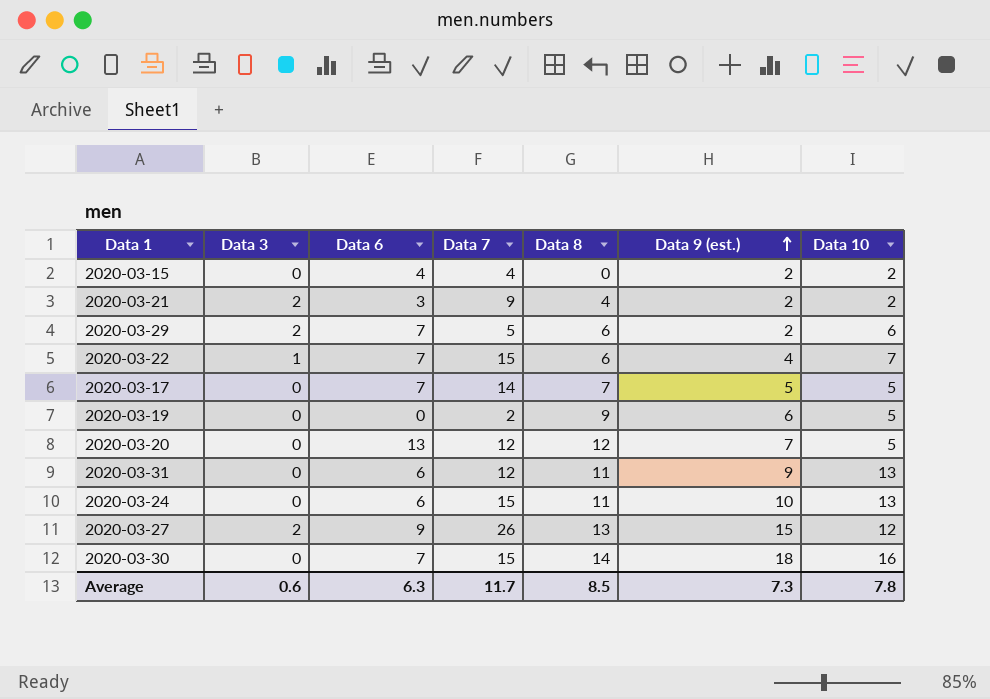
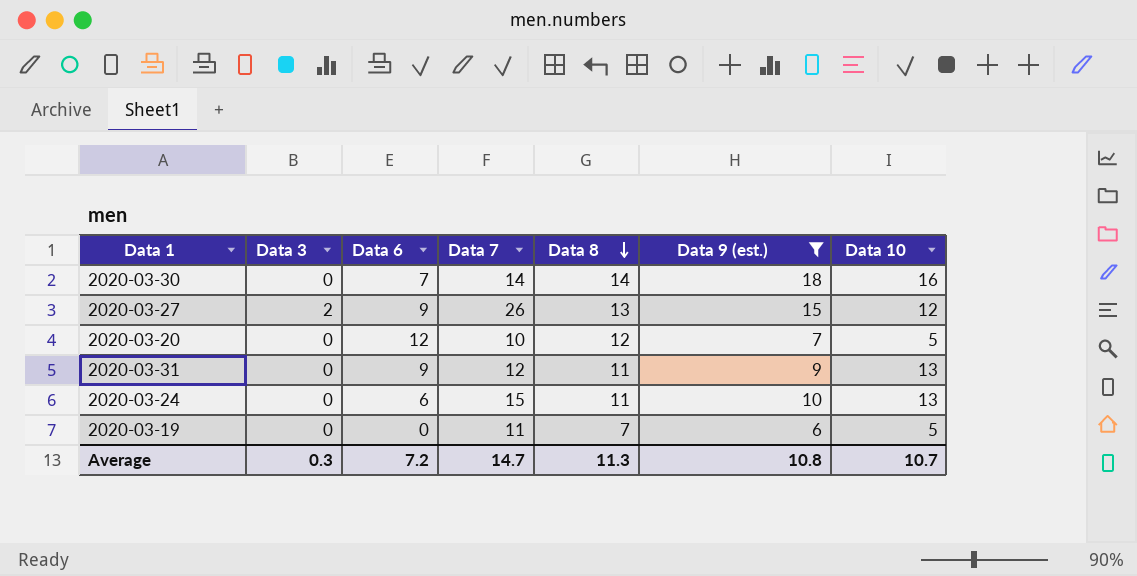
filter: none -> Data 9 (est.) >= 6
row order: Data 9 (est.) ascending -> Data 8 descending
2020-03-30 | Data 7: 15 -> 14
2020-03-20 | Data 6: 13 -> 12
2020-03-20 | Data 7: 12 -> 10
2020-03-31 | Data 6: 6 -> 9
2020-03-19 | Data 7: 2 -> 11
2020-03-19 | Data 8: 9 -> 7
Average | Data 3: 0.6 -> 0.3
Average | Data 6: 6.3 -> 7.2
Average | Data 7: 11.7 -> 14.7
Average | Data 8: 8.5 -> 11.3
Average | Data 9 (est.): 7.3 -> 10.8
Average | Data 10: 7.8 -> 10.7

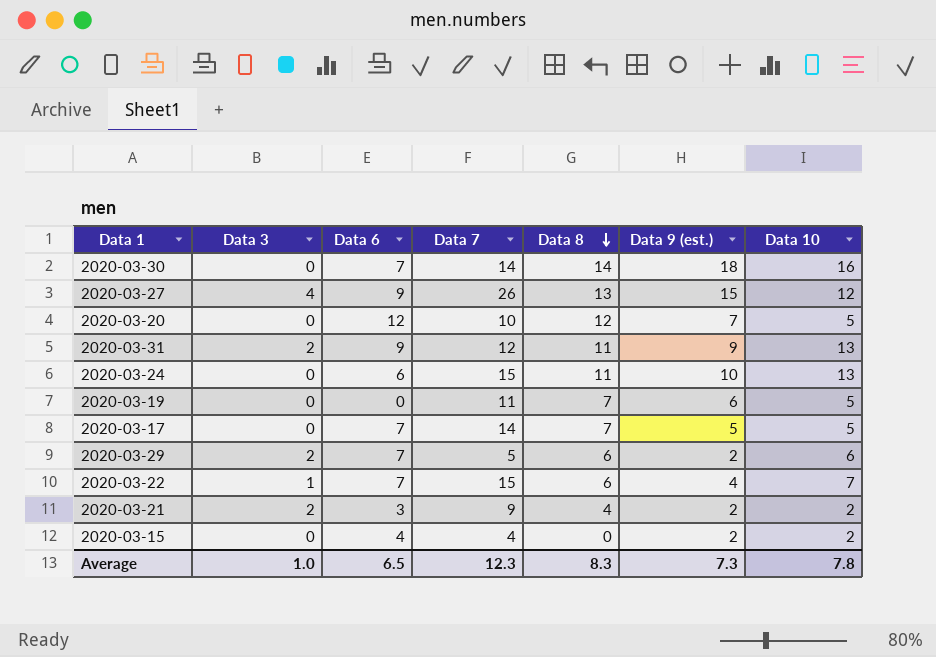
filter: Data 9 (est.) >= 6 -> none
2020-03-27 | Data 3: 2 -> 4
2020-03-31 | Data 3: 0 -> 2
Average | Data 3: 0.3 -> 1.0
Average | Data 6: 7.2 -> 6.5
Average | Data 7: 14.7 -> 12.3
Average | Data 8: 11.3 -> 8.3
Average | Data 9 (est.): 10.8 -> 7.3
Average | Data 10: 10.7 -> 7.8

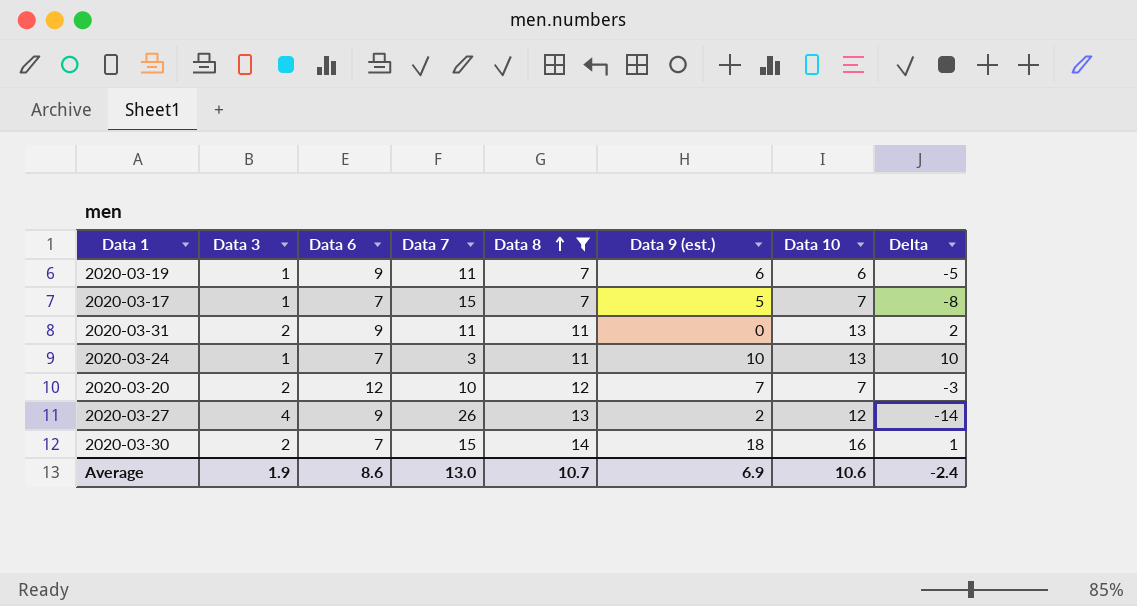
filter: none -> Data 8 >= 7
row order: Data 8 descending -> Data 8 ascending
column Delta | formula: none -> [Data 10] - [Data 7]
2020-03-19 | Data 3: 0 -> 1
2020-03-19 | Data 6: 0 -> 9
2020-03-19 | Data 10: 5 -> 6
2020-03-17 | Data 3: 0 -> 1
2020-03-17 | Data 7: 14 -> 15
2020-03-17 | Data 10: 5 -> 7
2020-03-31 | Data 7: 12 -> 11
2020-03-31 | Data 9 (est.): 9 -> 0
2020-03-24 | Data 3: 0 -> 1
2020-03-24 | Data 6: 6 -> 7
2020-03-24 | Data 7: 15 -> 3
2020-03-20 | Data 3: 0 -> 2
2020-03-20 | Data 10: 5 -> 7
2020-03-27 | Data 9 (est.): 15 -> 2
2020-03-30 | Data 3: 0 -> 2
2020-03-30 | Data 7: 14 -> 15
Average | Data 3: 1.0 -> 1.9
Average | Data 6: 6.5 -> 8.6
Average | Data 7: 12.3 -> 13.0
Average | Data 8: 8.3 -> 10.7
Average | Data 9 (est.): 7.3 -> 6.9
Average | Data 10: 7.8 -> 10.6

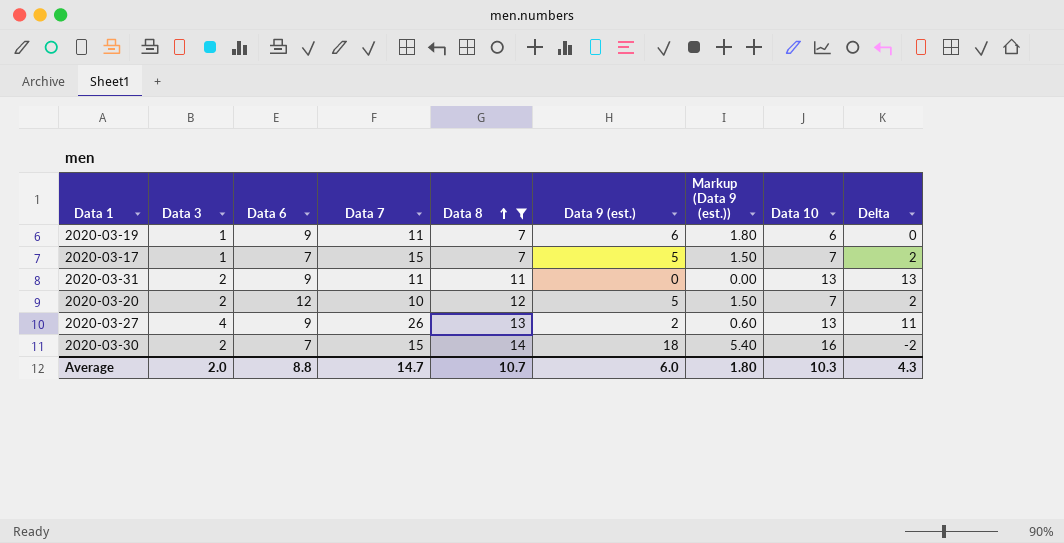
column Markup (Data 9 (est.)) | formula: none -> [Data 9 (est.)] * 0.3
column Delta | formula: [Data 10] - [Data 7] -> [Data 10] - [Data 9 (est.)]
row 2020-03-24: 1 | 7 | 3 | 11 | 10 | 13 | 10 -> none
2020-03-20 | Data 9 (est.): 7 -> 5
2020-03-27 | Data 10: 12 -> 13
Average | Data 3: 1.9 -> 2.0
Average | Data 6: 8.6 -> 8.8
Average | Data 7: 13.0 -> 14.7
Average | Data 9 (est.): 6.9 -> 6.0
Average | Data 10: 10.6 -> 10.3
Average | Delta: -2.4 -> 4.3

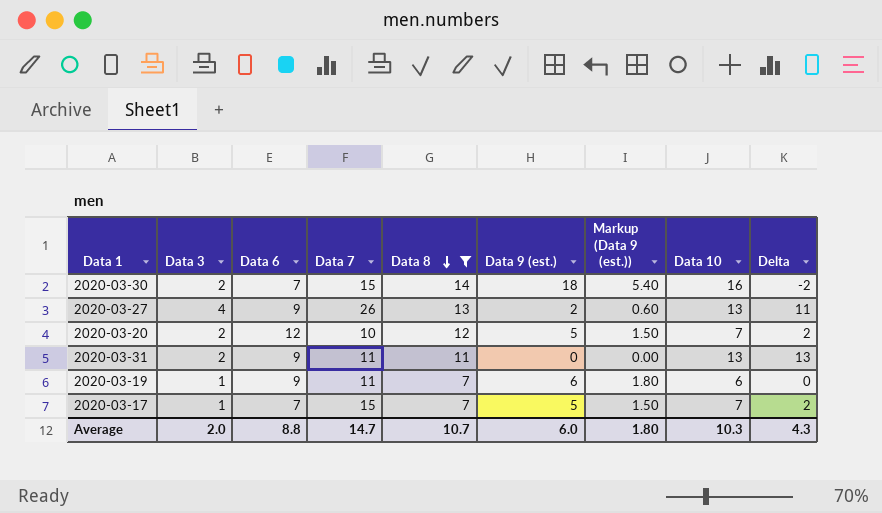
row order: Data 8 ascending -> Data 8 descending

